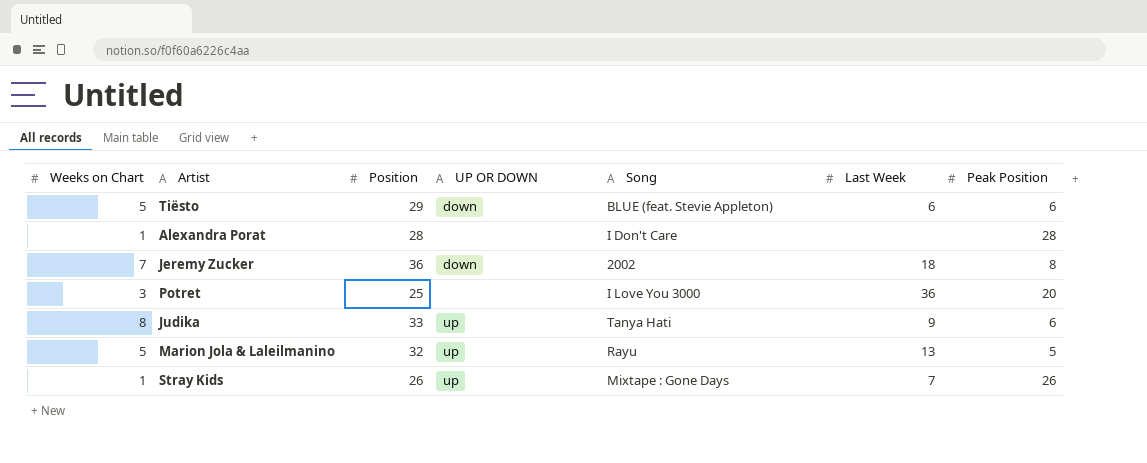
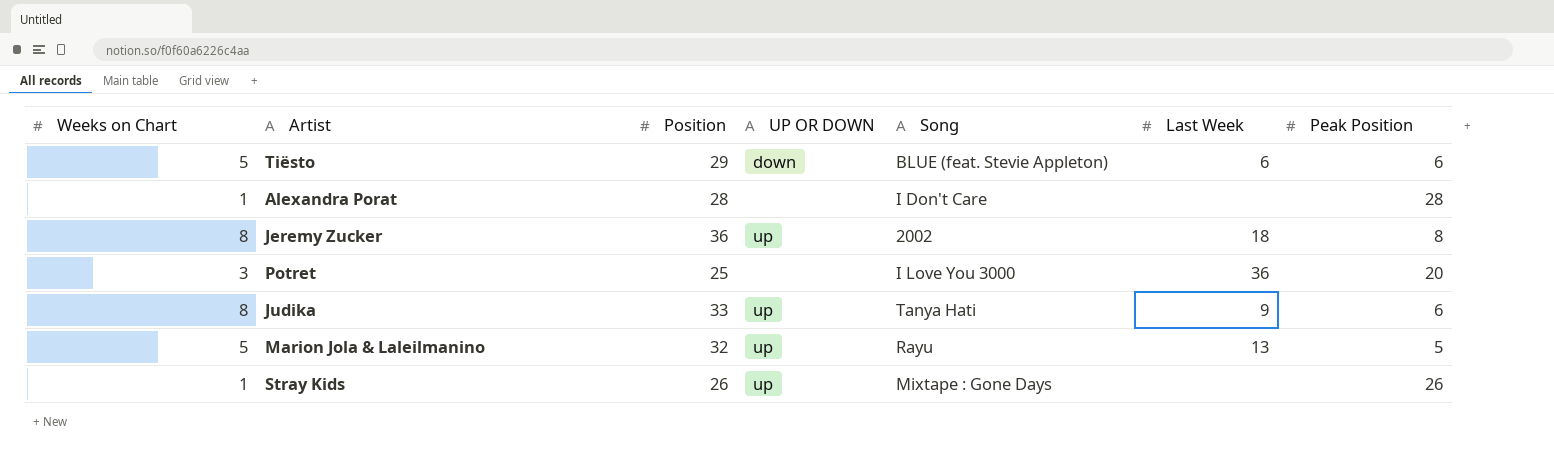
Jeremy Zucker | Weeks on Chart: 7 -> 8
Jeremy Zucker | UP OR DOWN: down -> up
Stray Kids | Last Week: 7 -> none

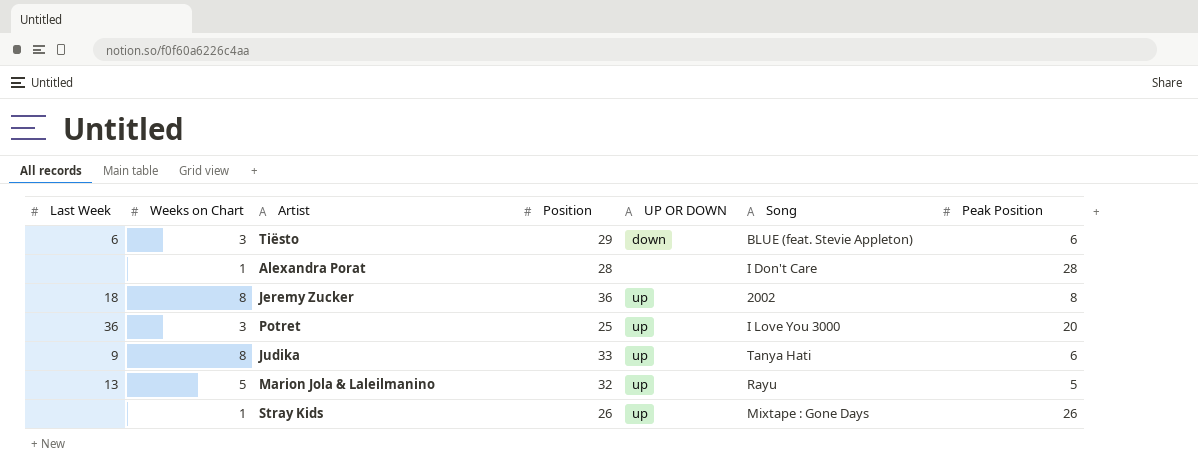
column Last Week | position: 6 -> 1
Tiësto | Weeks on Chart: 5 -> 3
Potret | UP OR DOWN: none -> up

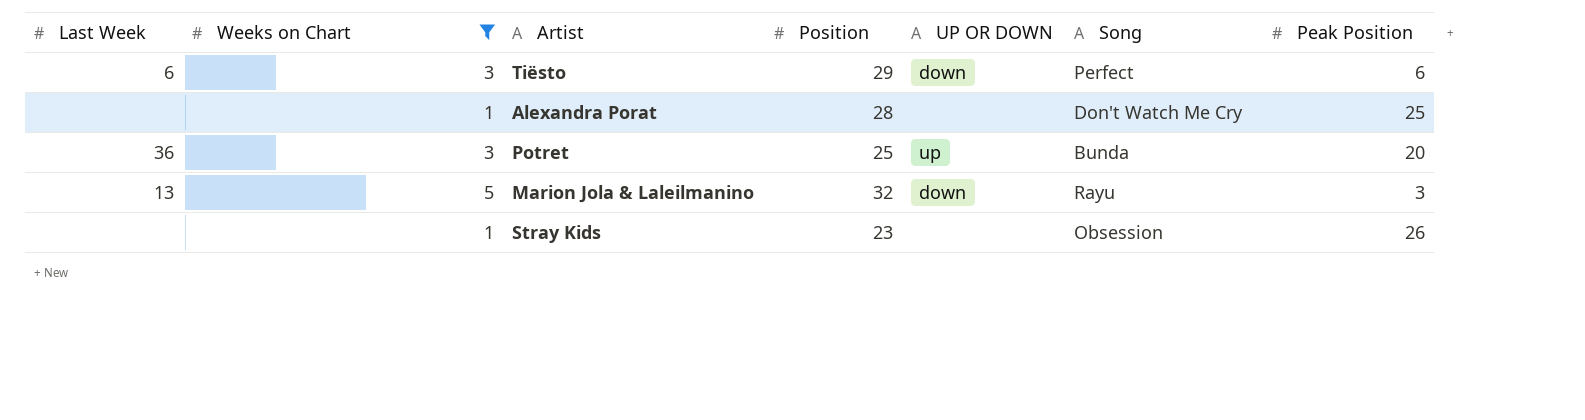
filter: none -> Weeks on Chart != 8
Tiësto | Song: BLUE (feat. Stevie Appleton) -> Perfect
Alexandra Porat | Song: I Don't Care -> Don't Watch Me Cry
Alexandra Porat | Peak Position: 28 -> 25
Potret | Song: I Love You 3000 -> Bunda
Marion Jola & Laleilmanino | UP OR DOWN: up -> down
Marion Jola & Laleilmanino | Peak Position: 5 -> 3
Stray Kids | Position: 26 -> 23
Stray Kids | UP OR DOWN: up -> none
Stray Kids | Song: Mixtape : Gone Days -> Obsession

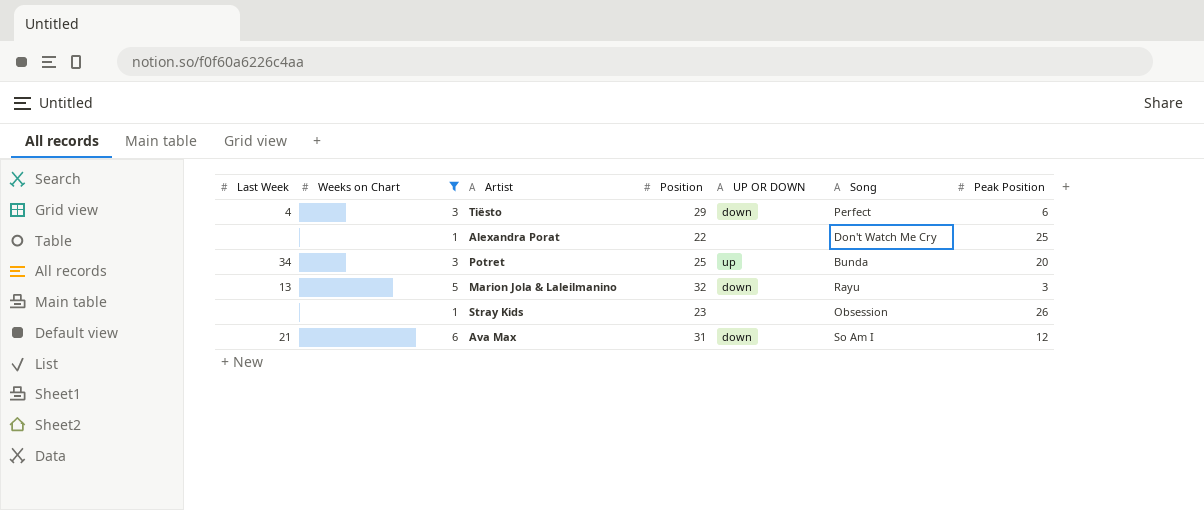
Tiësto | Last Week: 6 -> 4
Alexandra Porat | Position: 28 -> 22
Potret | Last Week: 36 -> 34
row Ava Max: none -> 21 | 6 | 31 | down | So Am I | 12

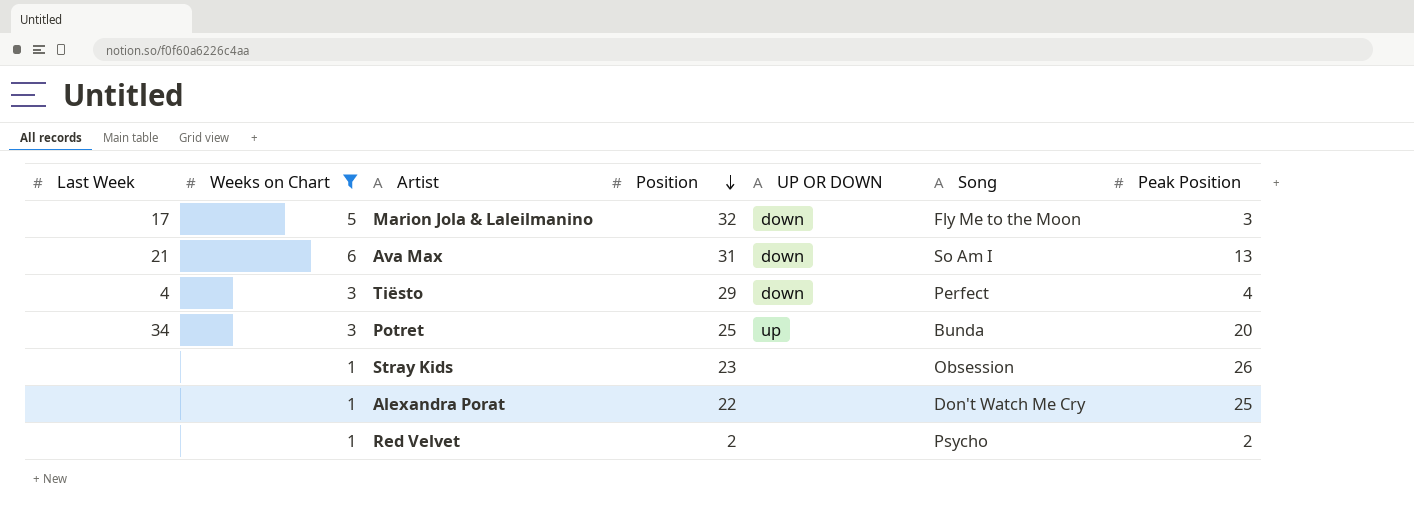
row order: none -> Position descending
Marion Jola & Laleilmanino | Last Week: 13 -> 17
Marion Jola & Laleilmanino | Song: Rayu -> Fly Me to the Moon
Ava Max | Peak Position: 12 -> 13
Tiësto | Peak Position: 6 -> 4
row Red Velvet: none -> none | 1 | 2 | none | Psycho | 2

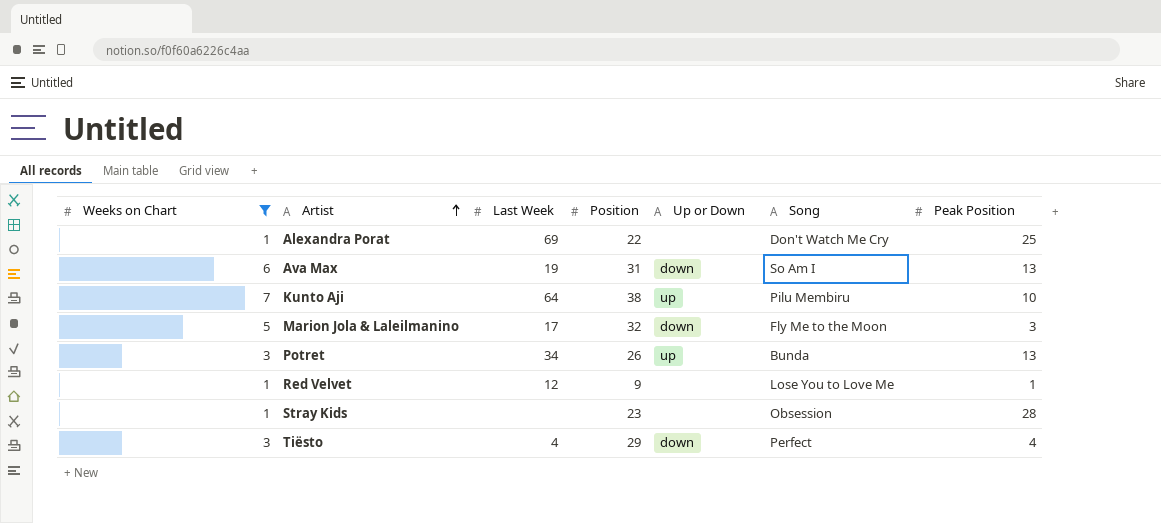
row order: Position descending -> Artist ascending
column Last Week | position: 1 -> 3
column name: UP OR DOWN -> Up or Down
Alexandra Porat | Last Week: none -> 69
Ava Max | Last Week: 21 -> 19
row Kunto Aji: none -> 7 | 64 | 38 | up | Pilu Membiru | 10
Potret | Position: 25 -> 26
Potret | Peak Position: 20 -> 13
Red Velvet | Last Week: none -> 12
Red Velvet | Position: 2 -> 9
Red Velvet | Song: Psycho -> Lose You to Love Me
Red Velvet | Peak Position: 2 -> 1
Stray Kids | Peak Position: 26 -> 28

